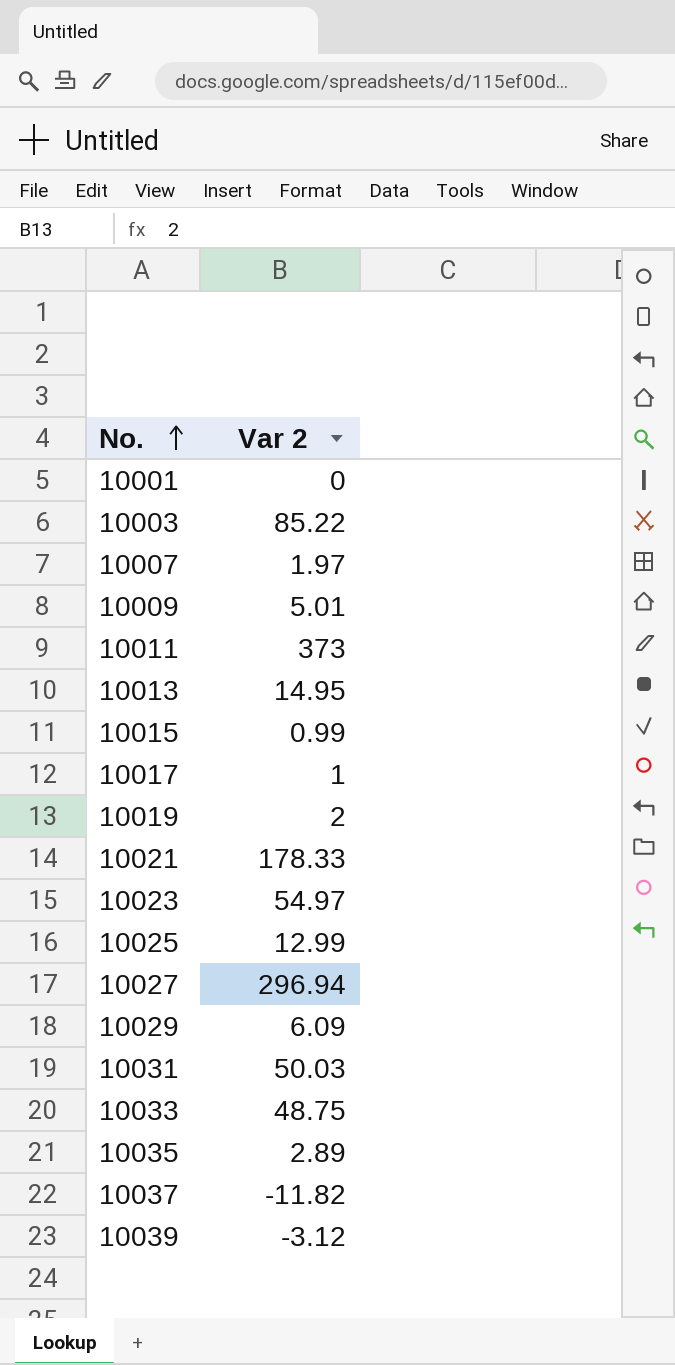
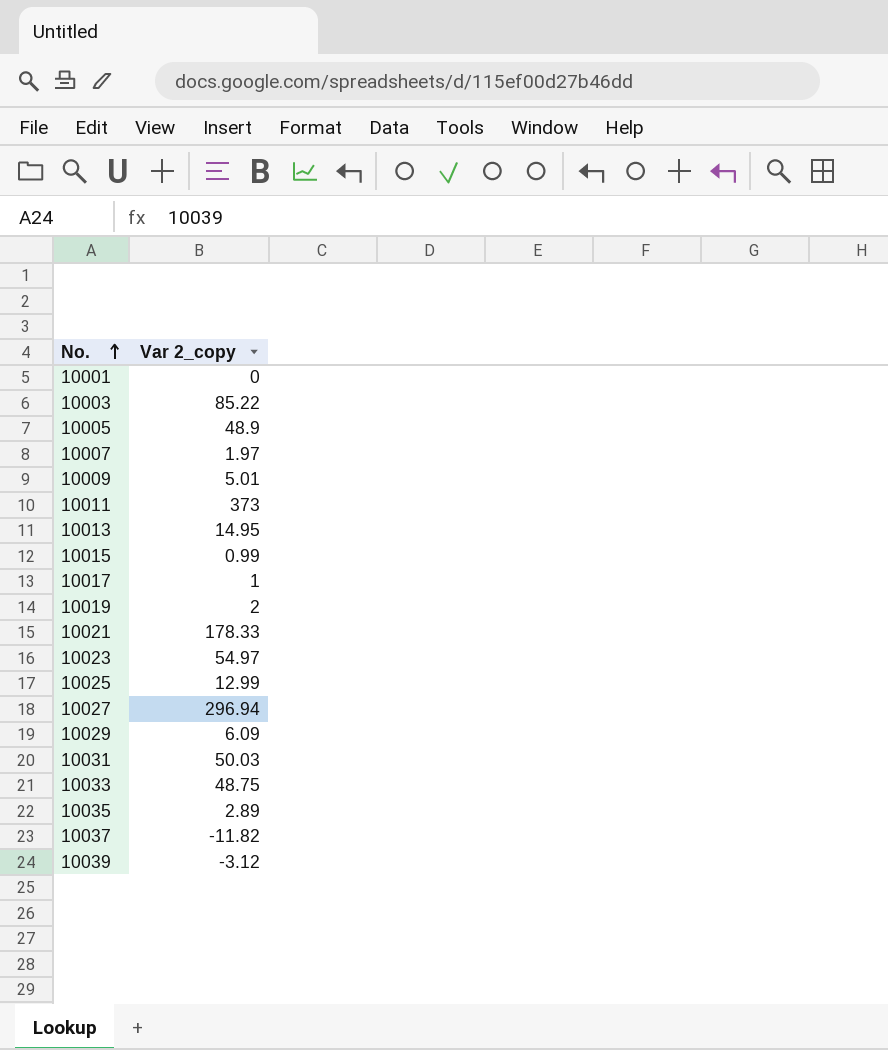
column name: Var 2 -> Var 2_copy
row 10005: none -> 48.9

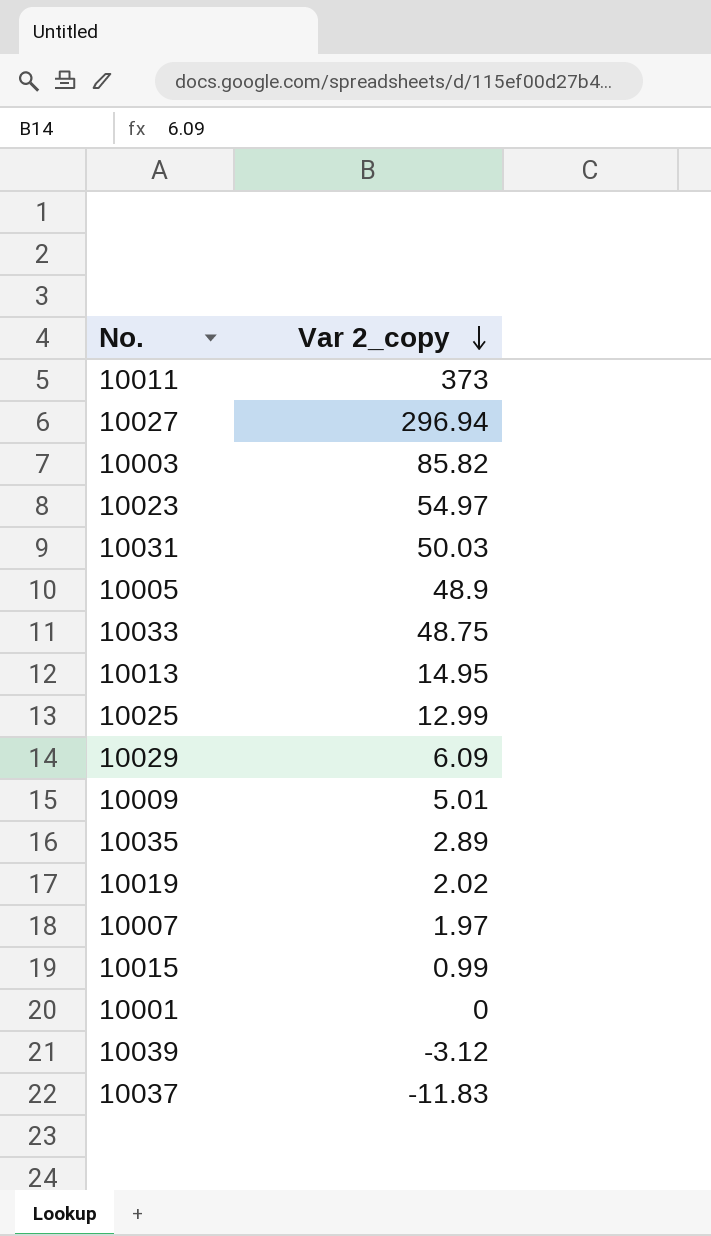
row order: No. ascending -> Var 2_copy descending
row 10017: 1 -> none
row 10021: 178.33 -> none
10003 | Var 2_copy: 85.22 -> 85.82
10019 | Var 2_copy: 2 -> 2.02
10037 | Var 2_copy: -11.82 -> -11.83

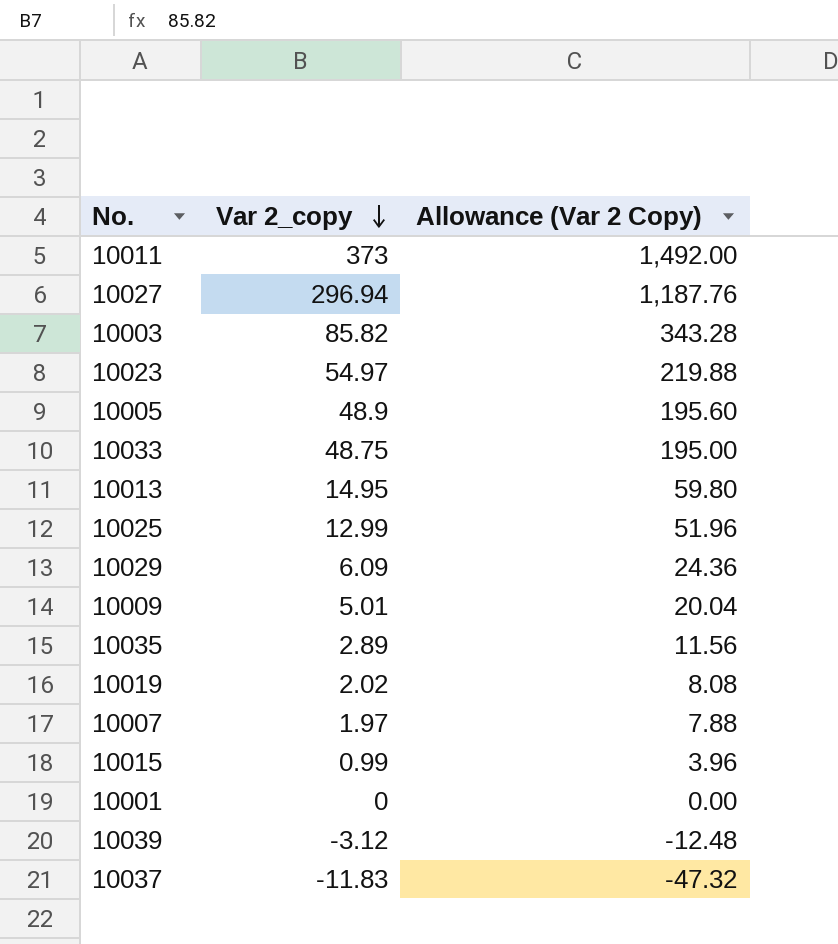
column Allowance (Var 2 Copy) | formula: none -> [Var 2_copy] * 4
row 10031: 50.03 -> none

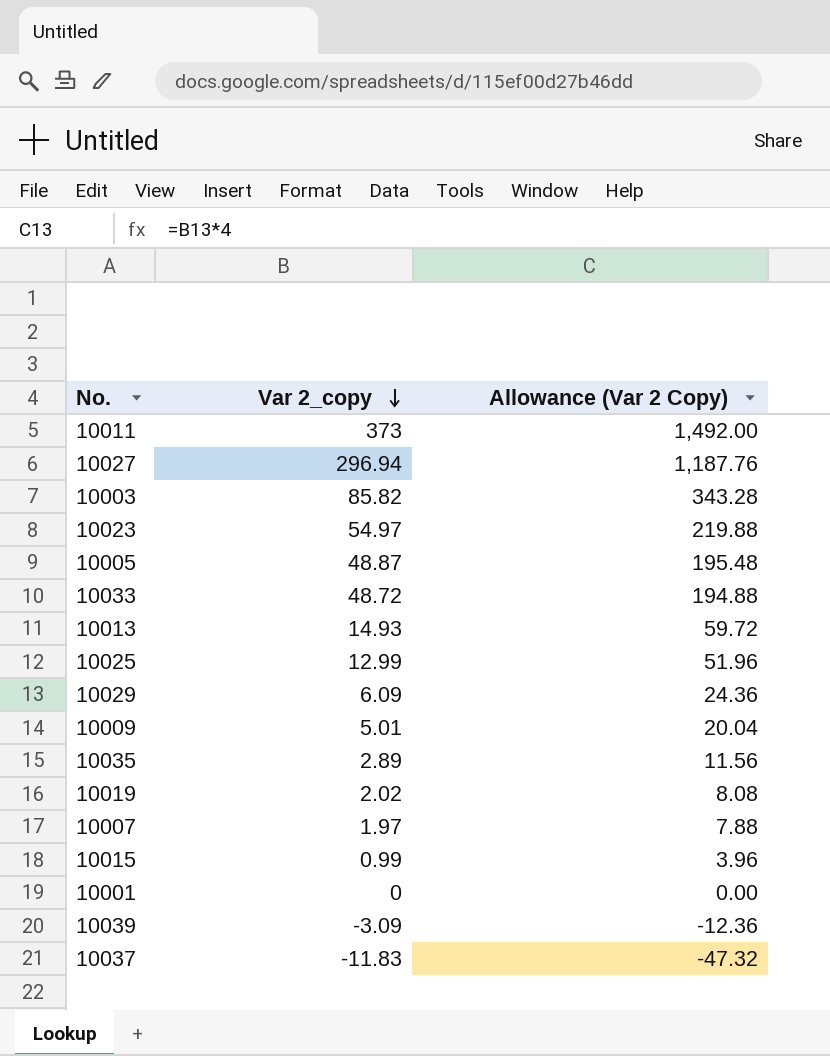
10005 | Var 2_copy: 48.9 -> 48.87
10005 | Allowance (Var 2 Copy): 195.60 -> 195.48
10033 | Var 2_copy: 48.75 -> 48.72
10033 | Allowance (Var 2 Copy): 195.00 -> 194.88
10013 | Var 2_copy: 14.95 -> 14.93
10013 | Allowance (Var 2 Copy): 59.80 -> 59.72
10039 | Var 2_copy: -3.12 -> -3.09
10039 | Allowance (Var 2 Copy): -12.48 -> -12.36

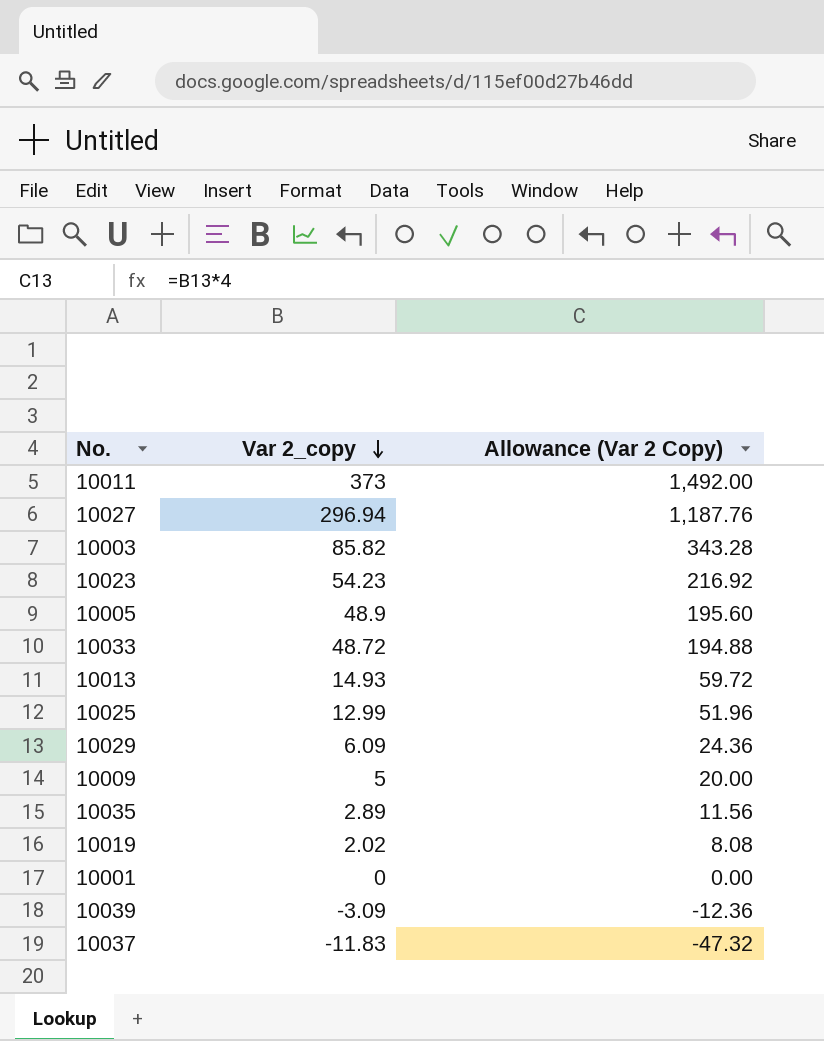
row 10007: 1.97 | 7.88 -> none
row 10015: 0.99 | 3.96 -> none
10023 | Var 2_copy: 54.97 -> 54.23
10023 | Allowance (Var 2 Copy): 219.88 -> 216.92
10005 | Var 2_copy: 48.87 -> 48.9
10005 | Allowance (Var 2 Copy): 195.48 -> 195.60
10009 | Var 2_copy: 5.01 -> 5
10009 | Allowance (Var 2 Copy): 20.04 -> 20.00

